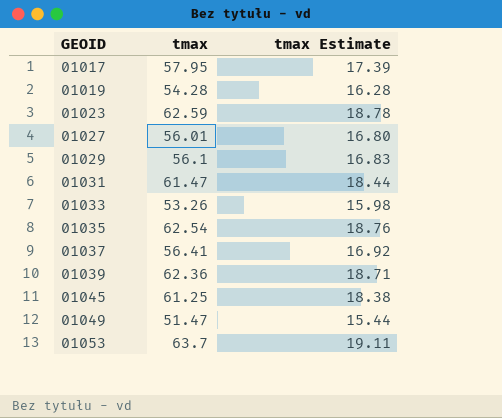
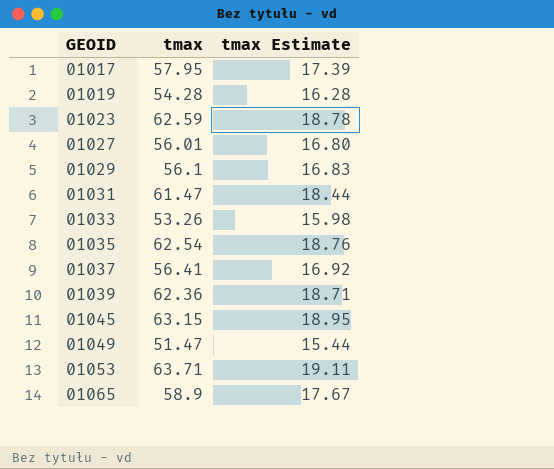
01045 | tmax: 61.25 -> 63.15
01045 | tmax Estimate: 18.38 -> 18.95
01053 | tmax: 63.7 -> 63.71
row 01065: none -> 58.9 | 17.67

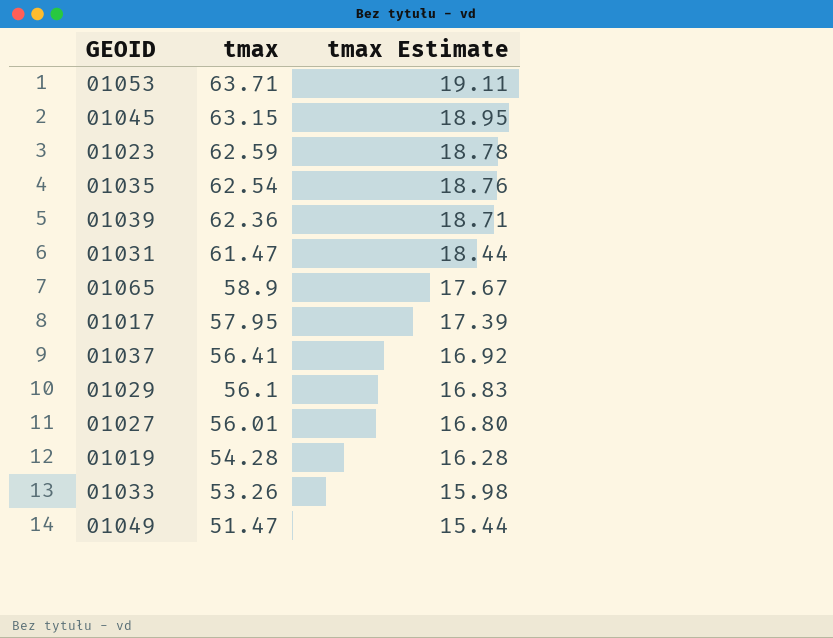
row order: GEOID ascending -> tmax descending

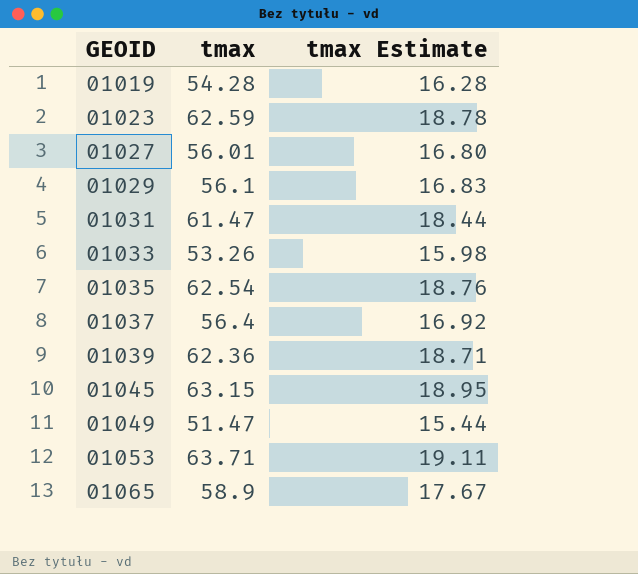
row order: tmax descending -> GEOID ascending
row 01017: 57.95 | 17.39 -> none
01037 | tmax: 56.41 -> 56.4

